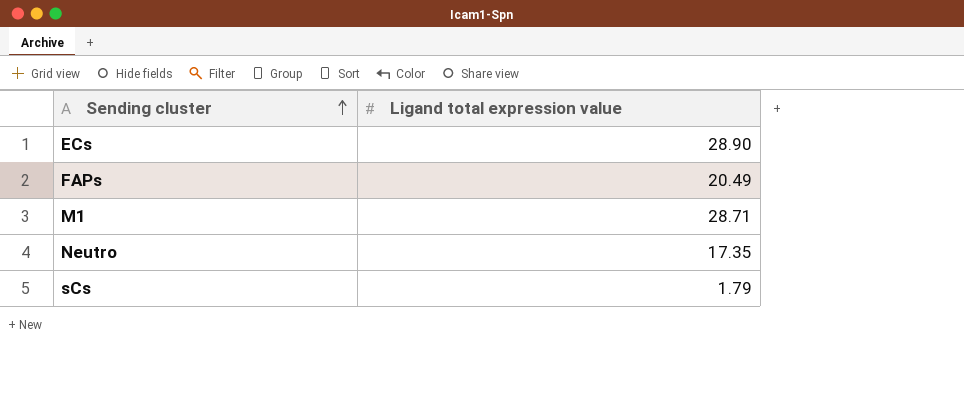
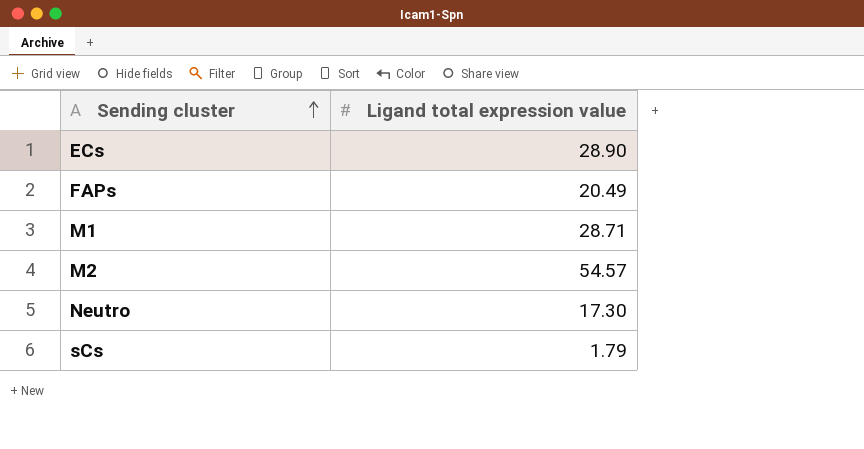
row M2: none -> 54.57
Neutro | Ligand total expression value: 17.35 -> 17.30

